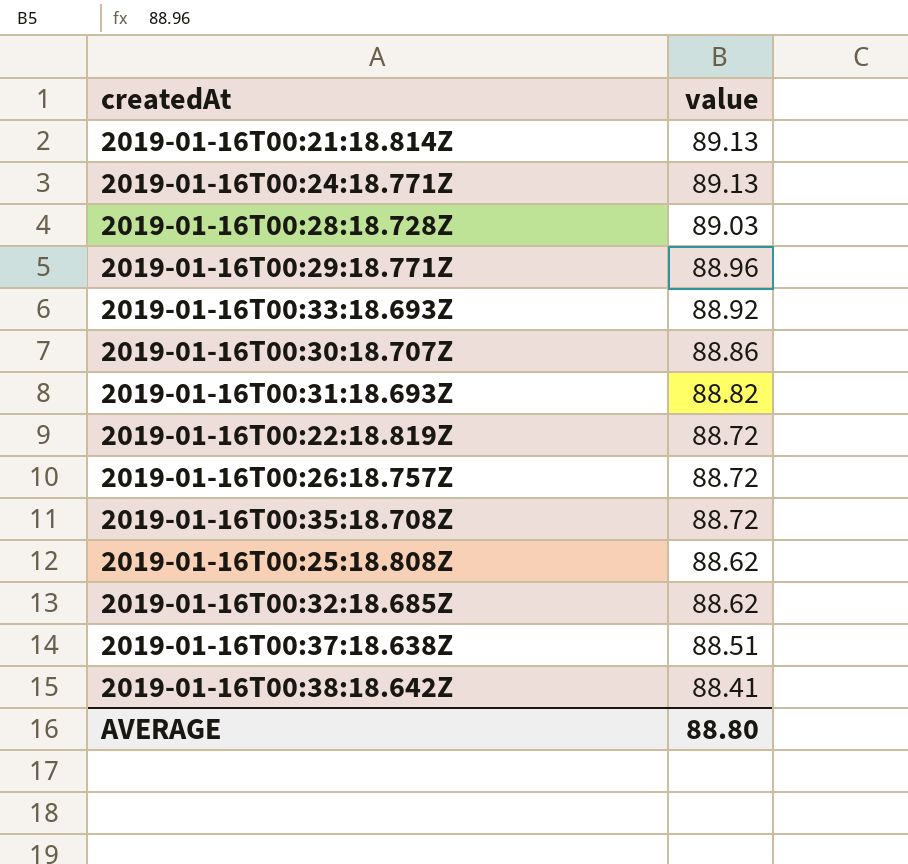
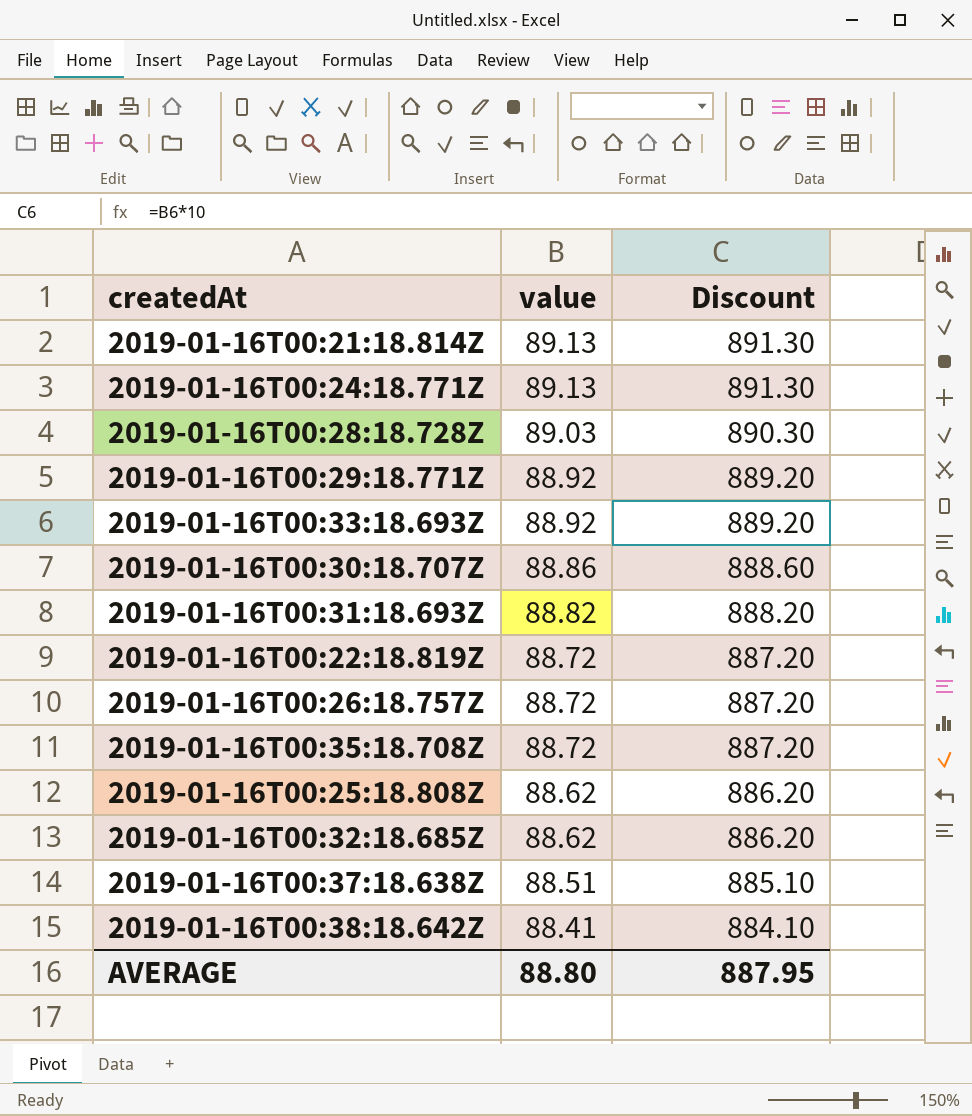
column Discount | formula: none -> [value] * 10
2019-01-16T00:29:18.771Z | value: 88.96 -> 88.92

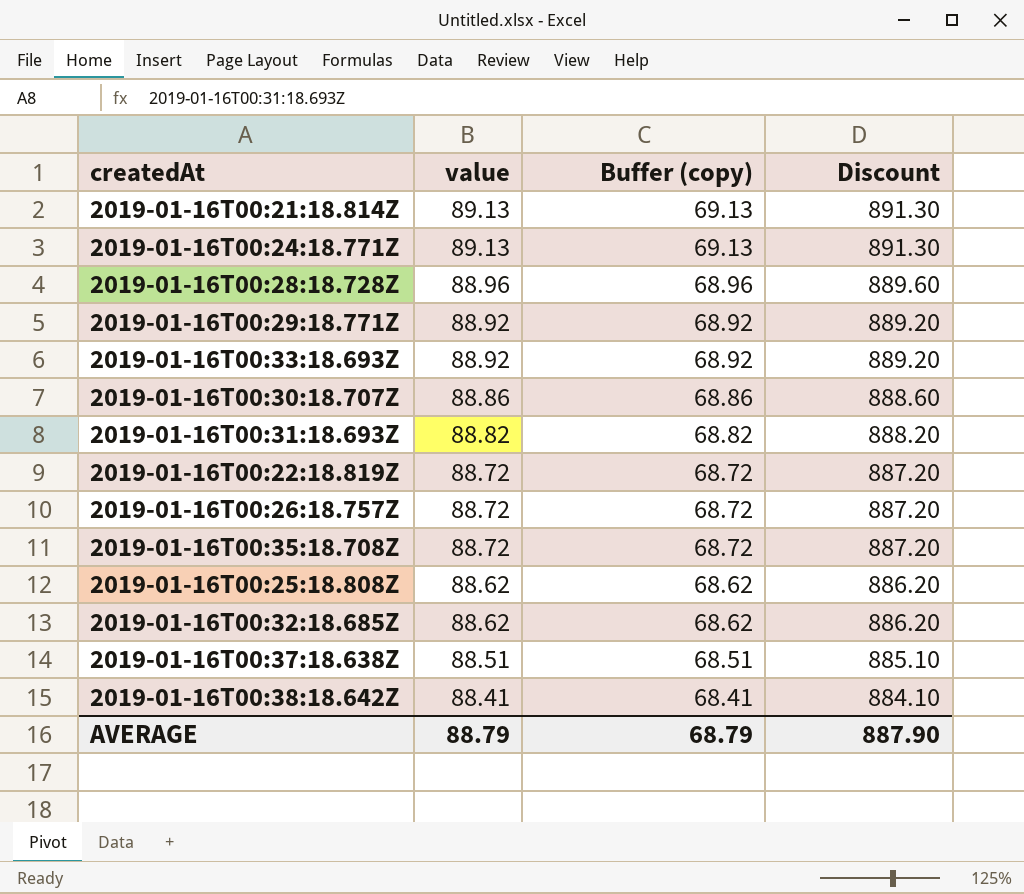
column Buffer (copy) | formula: none -> [value] - 20
2019-01-16T00:28:18.728Z | value: 89.03 -> 88.96
2019-01-16T00:28:18.728Z | Discount: 890.30 -> 889.60
AVERAGE | value: 88.80 -> 88.79
AVERAGE | Discount: 887.95 -> 887.90

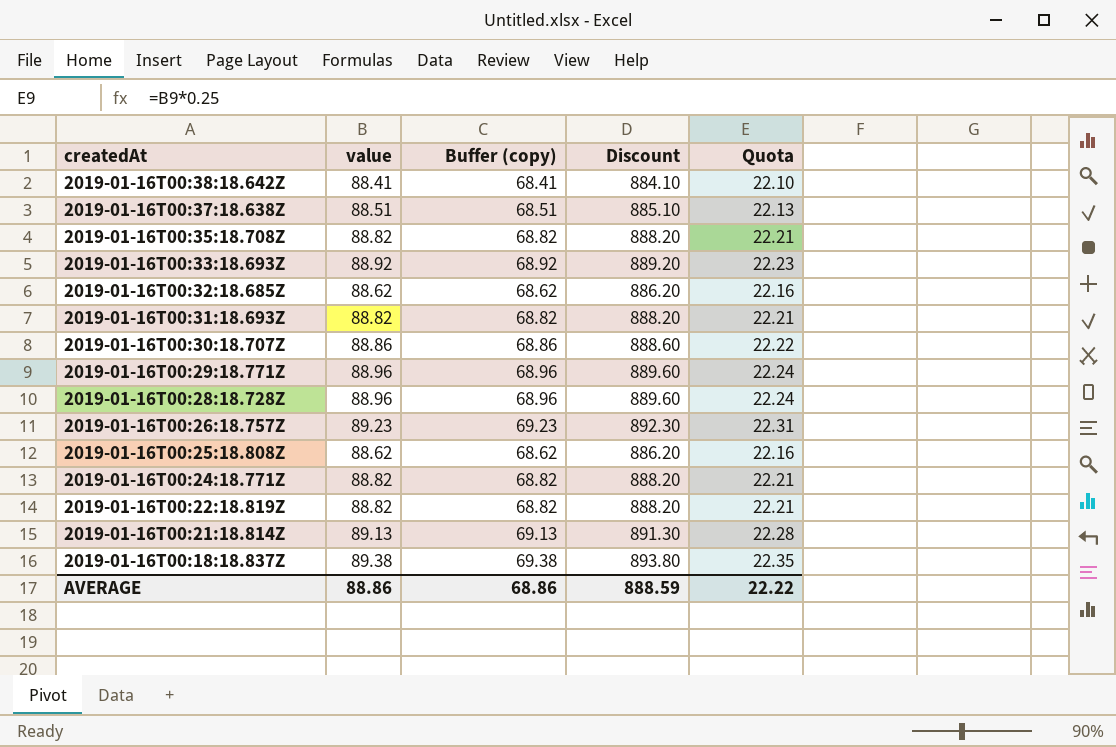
row order: value descending -> createdAt descending
column Quota | formula: none -> [value] * 0.25
2019-01-16T00:35:18.708Z | value: 88.72 -> 88.82
2019-01-16T00:35:18.708Z | Buffer (copy): 68.72 -> 68.82
2019-01-16T00:35:18.708Z | Discount: 887.20 -> 888.20
2019-01-16T00:29:18.771Z | value: 88.92 -> 88.96
2019-01-16T00:29:18.771Z | Buffer (copy): 68.92 -> 68.96
2019-01-16T00:29:18.771Z | Discount: 889.20 -> 889.60
2019-01-16T00:26:18.757Z | value: 88.72 -> 89.23
2019-01-16T00:26:18.757Z | Buffer (copy): 68.72 -> 69.23
2019-01-16T00:26:18.757Z | Discount: 887.20 -> 892.30
2019-01-16T00:24:18.771Z | value: 89.13 -> 88.82
2019-01-16T00:24:18.771Z | Buffer (copy): 69.13 -> 68.82
2019-01-16T00:24:18.771Z | Discount: 891.30 -> 888.20
2019-01-16T00:22:18.819Z | value: 88.72 -> 88.82
2019-01-16T00:22:18.819Z | Buffer (copy): 68.72 -> 68.82
2019-01-16T00:22:18.819Z | Discount: 887.20 -> 888.20
row 2019-01-16T00:18:18.837Z: none -> 89.38 | 69.38 | 893.80 | 22.35
AVERAGE | value: 88.79 -> 88.86
AVERAGE | Buffer (copy): 68.79 -> 68.86
AVERAGE | Discount: 887.90 -> 888.59

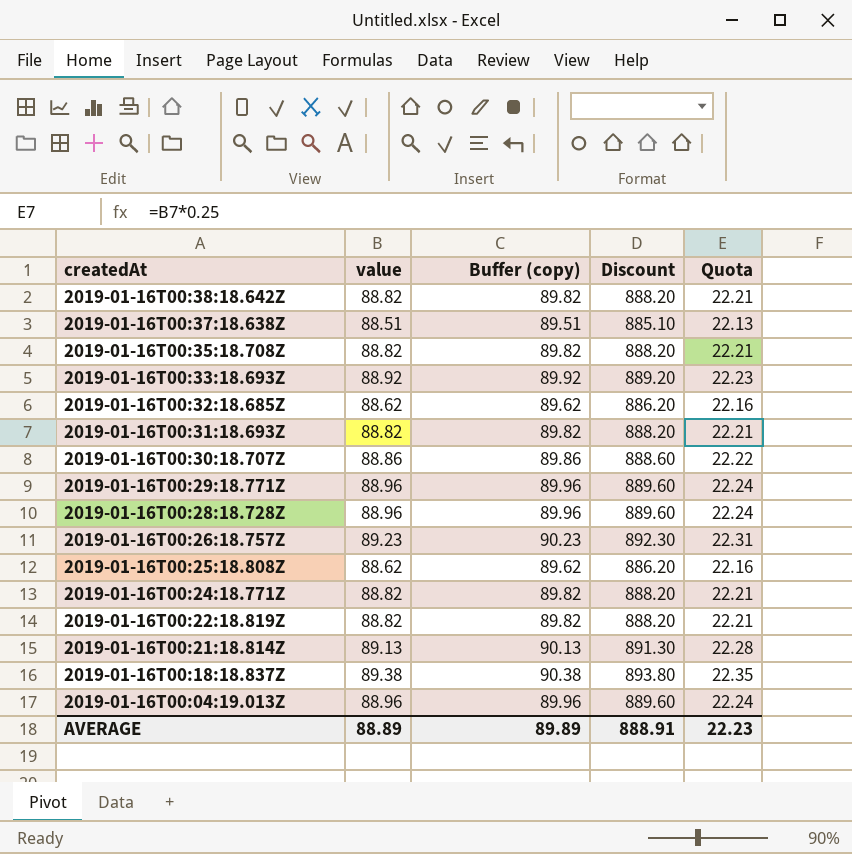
column Buffer (copy) | formula: [value] - 20 -> [value] + 1
2019-01-16T00:38:18.642Z | value: 88.41 -> 88.82
2019-01-16T00:38:18.642Z | Discount: 884.10 -> 888.20
2019-01-16T00:38:18.642Z | Quota: 22.10 -> 22.21
row 2019-01-16T00:04:19.013Z: none -> 88.96 | 89.96 | 889.60 | 22.24
AVERAGE | value: 88.86 -> 88.89
AVERAGE | Buffer (copy): 68.86 -> 89.89
AVERAGE | Discount: 888.59 -> 888.91
AVERAGE | Quota: 22.22 -> 22.23

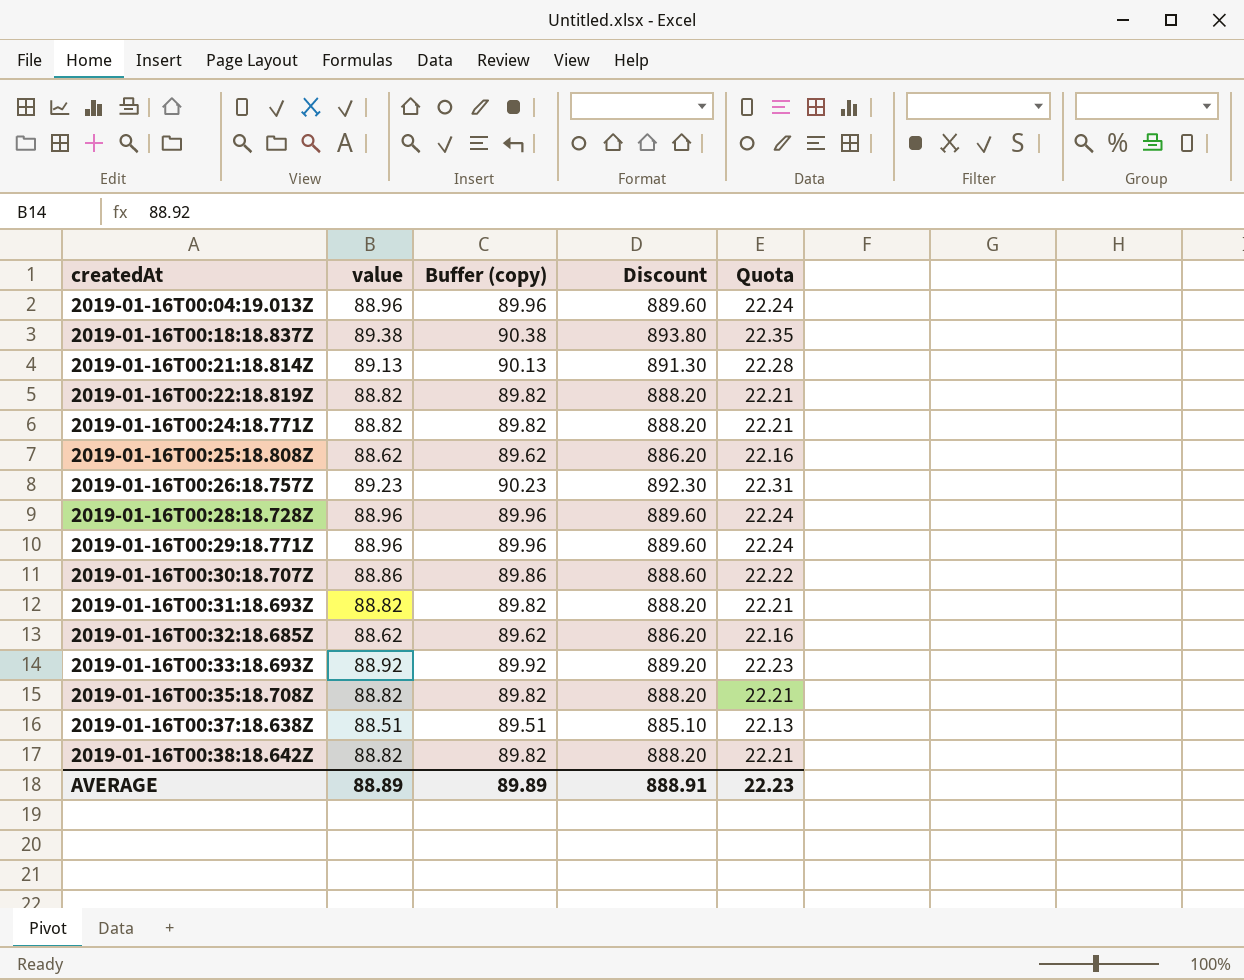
row order: createdAt descending -> createdAt ascending

